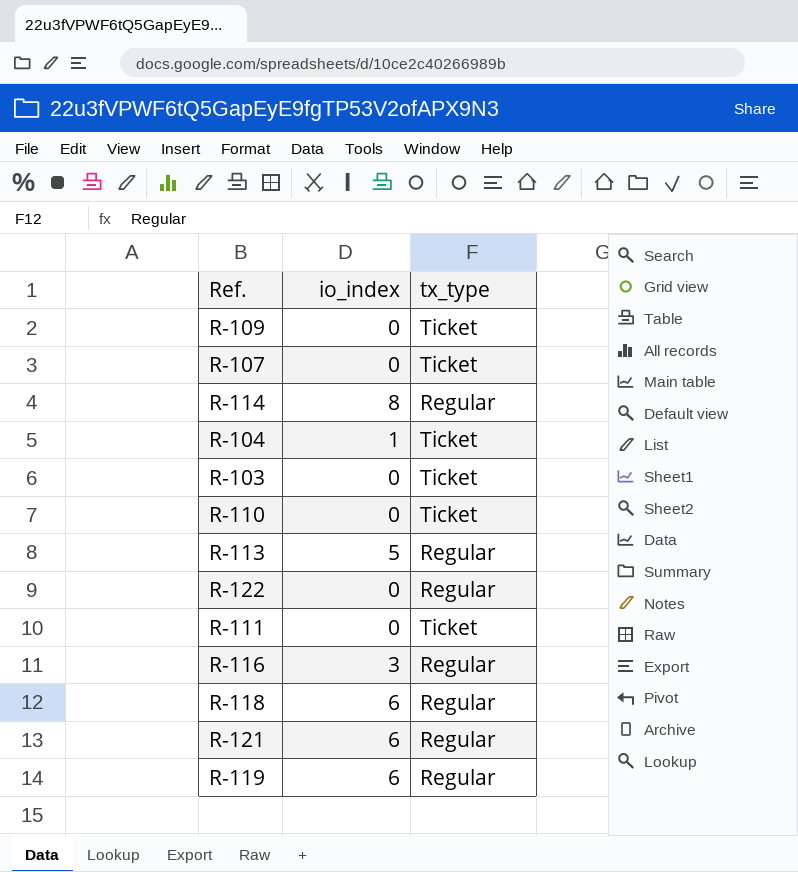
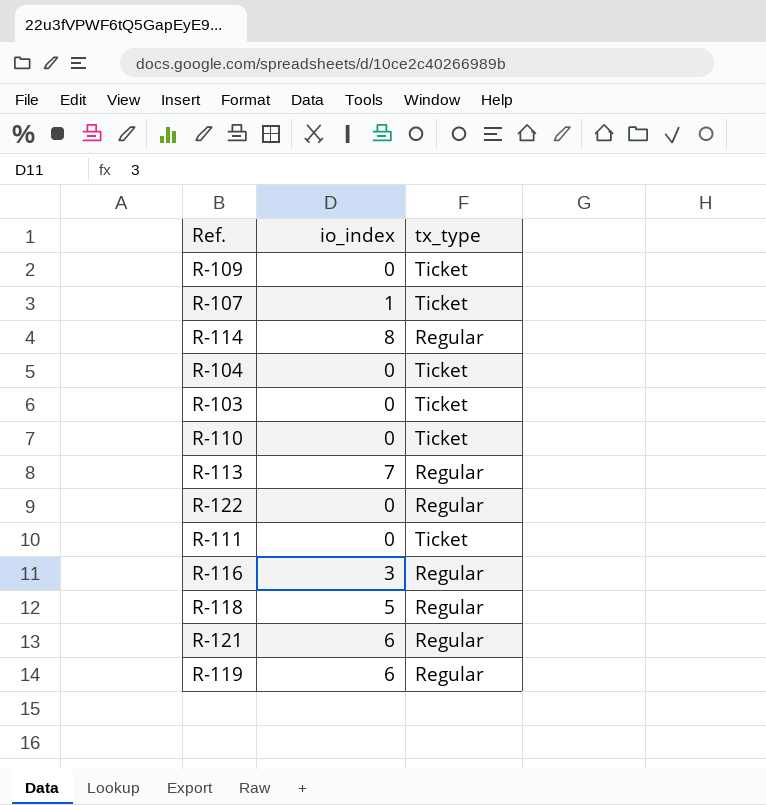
R-107 | io_index: 0 -> 1
R-104 | io_index: 1 -> 0
R-113 | io_index: 5 -> 7
R-118 | io_index: 6 -> 5

